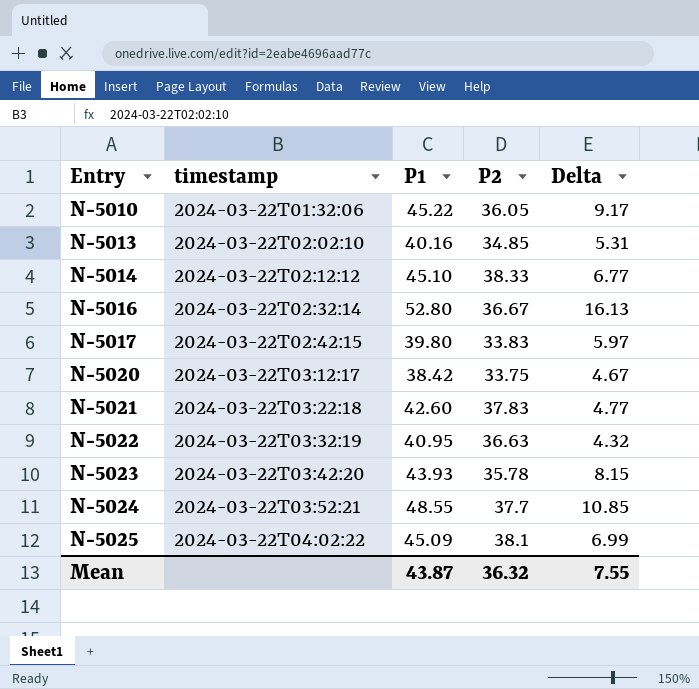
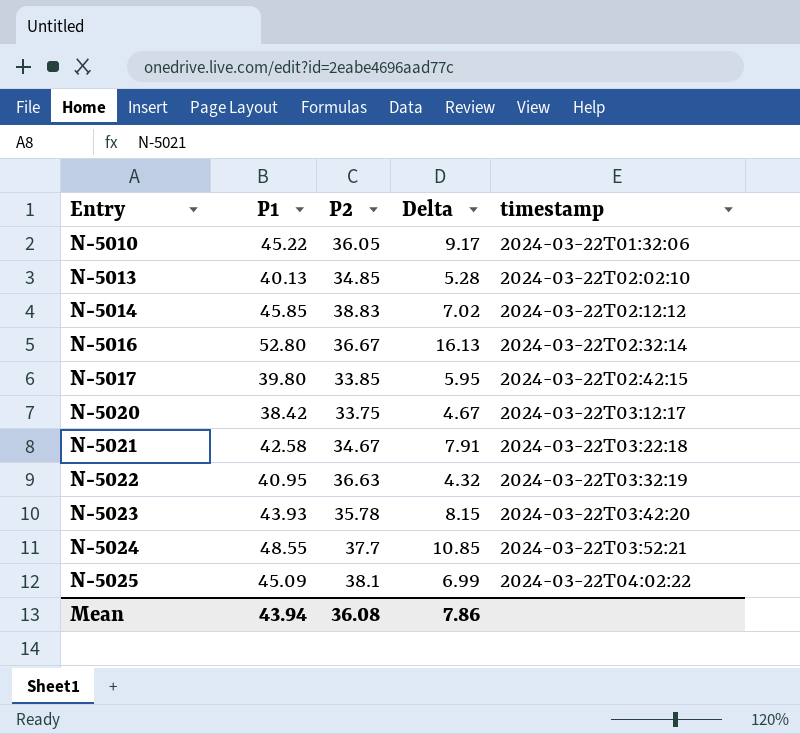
column timestamp | position: 2 -> 5
N-5013 | P1: 40.16 -> 40.13
N-5013 | Delta: 5.31 -> 5.28
N-5014 | P1: 45.10 -> 45.85
N-5014 | P2: 38.33 -> 38.83
N-5014 | Delta: 6.77 -> 7.02
N-5017 | P2: 33.83 -> 33.85
N-5017 | Delta: 5.97 -> 5.95
N-5021 | P1: 42.60 -> 42.58
N-5021 | P2: 37.83 -> 34.67
N-5021 | Delta: 4.77 -> 7.91
Mean | P1: 43.87 -> 43.94
Mean | P2: 36.32 -> 36.08
Mean | Delta: 7.55 -> 7.86

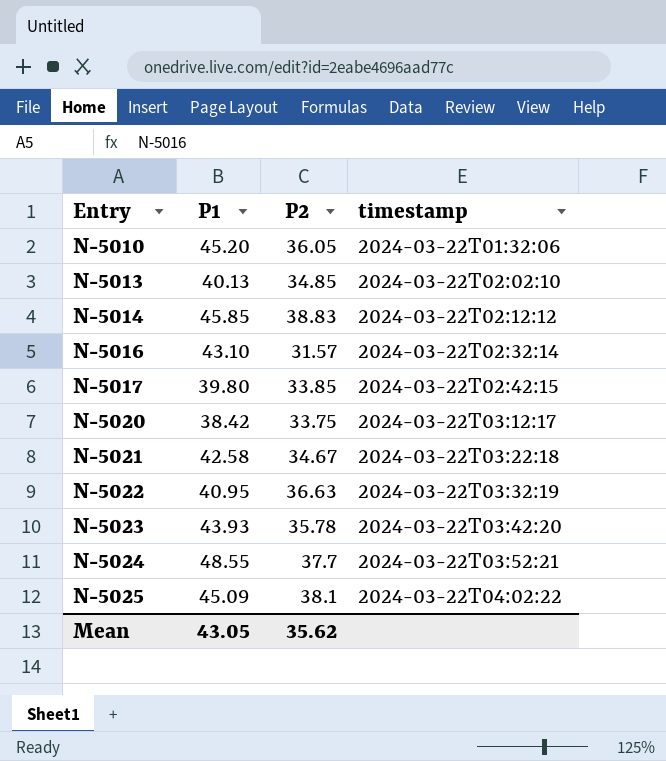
column Delta | formula: [P1] - [P2] -> none
N-5010 | P1: 45.22 -> 45.20
N-5016 | P1: 52.80 -> 43.10
N-5016 | P2: 36.67 -> 31.57
Mean | P1: 43.94 -> 43.05
Mean | P2: 36.08 -> 35.62

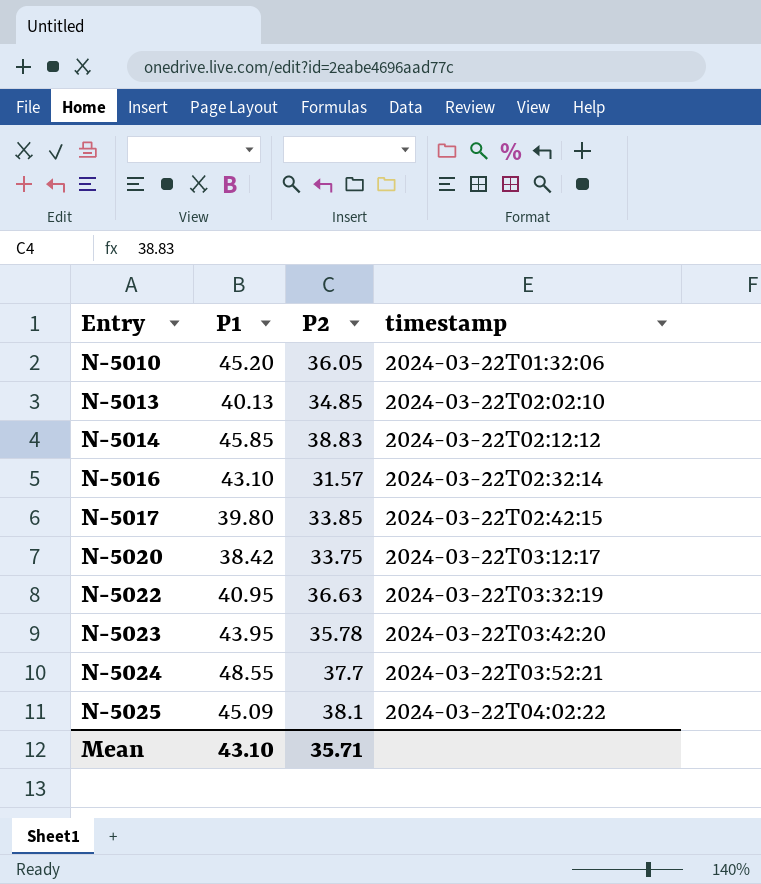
row N-5021: 42.58 | 34.67 | 2024-03-22T03:22:18 -> none
N-5023 | P1: 43.93 -> 43.95
Mean | P1: 43.05 -> 43.10
Mean | P2: 35.62 -> 35.71

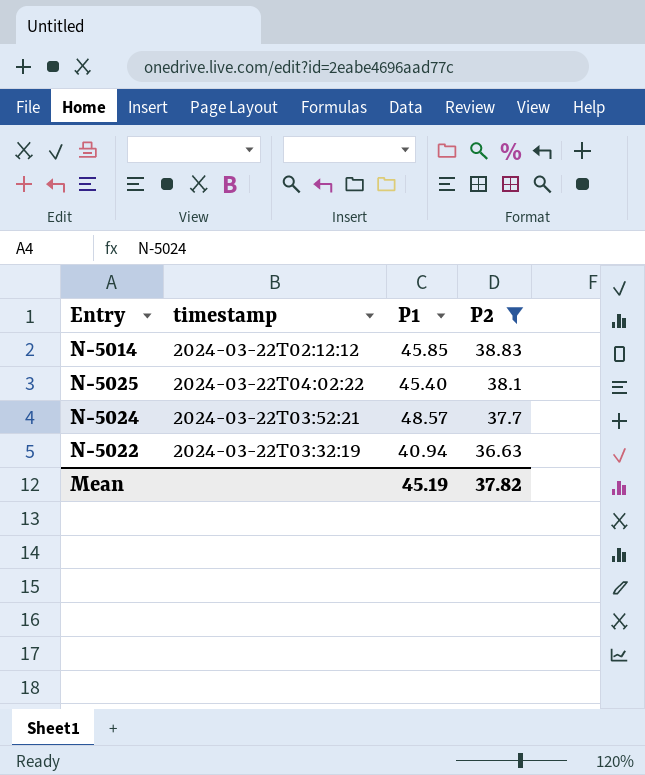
filter: none -> P2 >= 36.63
row order: Entry ascending -> P2 descending
column timestamp | position: 4 -> 2
N-5025 | P1: 45.09 -> 45.40
N-5024 | P1: 48.55 -> 48.57
N-5022 | P1: 40.95 -> 40.94
Mean | P1: 43.10 -> 45.19
Mean | P2: 35.71 -> 37.82

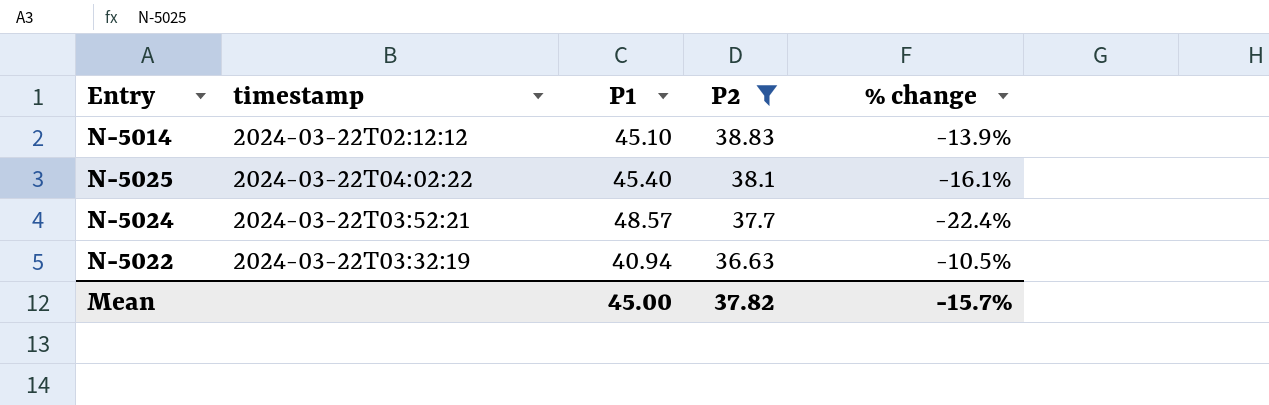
column % change | formula: none -> ([P2] - [P1]) / [P1]
N-5014 | P1: 45.85 -> 45.10
Mean | P1: 45.19 -> 45.00

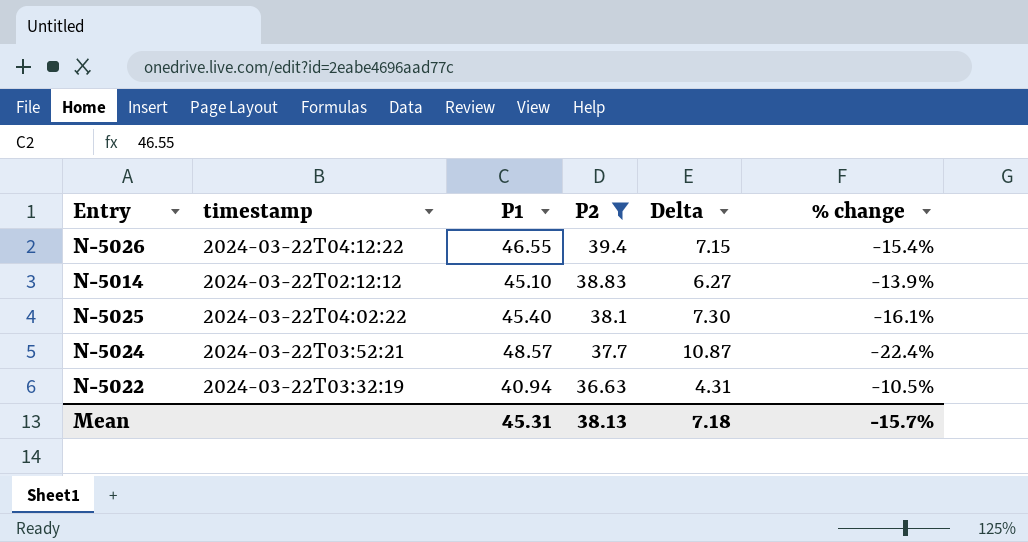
column Delta | formula: none -> [P1] - [P2]
row N-5026: none -> 2024-03-22T04:12:22 | 46.55 | 39.4 | 7.15 | -15.4%
Mean | P1: 45.00 -> 45.31
Mean | P2: 37.82 -> 38.13

